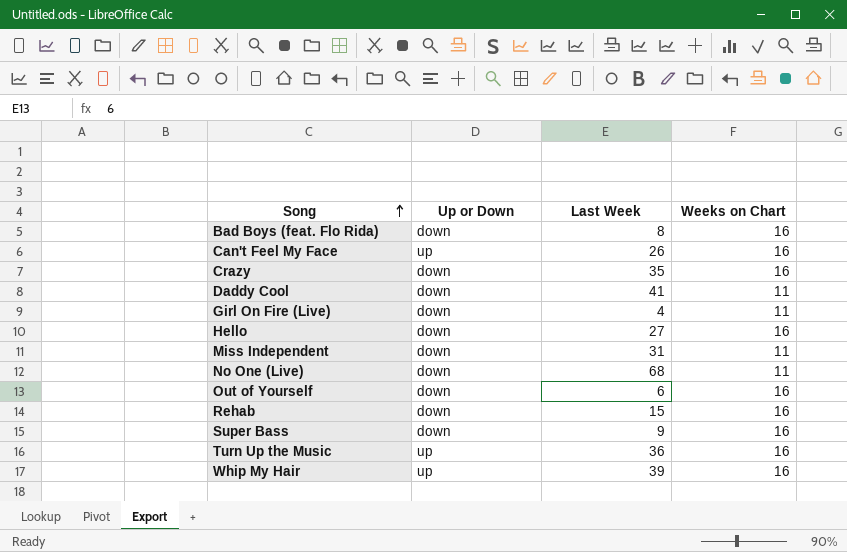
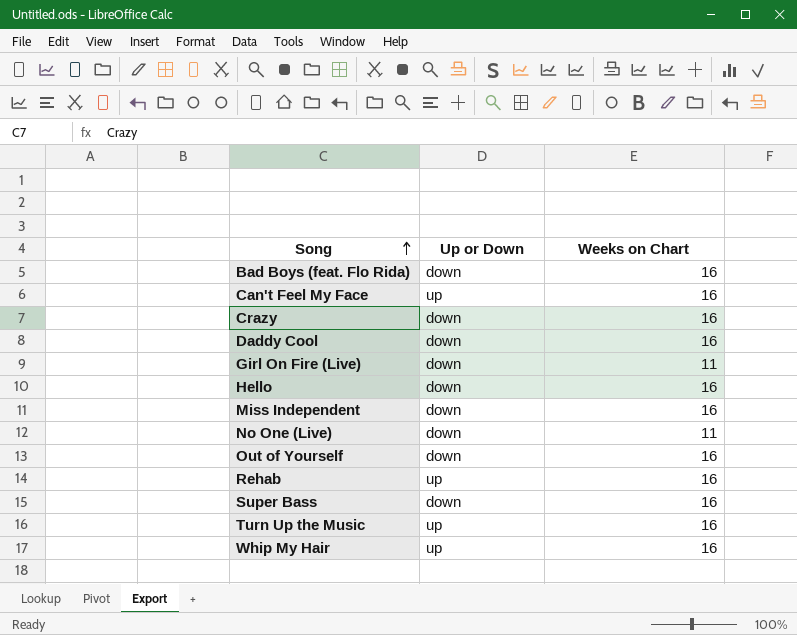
column Last Week | position: 3 -> none
Daddy Cool | Weeks on Chart: 11 -> 16
Miss Independent | Weeks on Chart: 11 -> 16
Rehab | Up or Down: down -> up

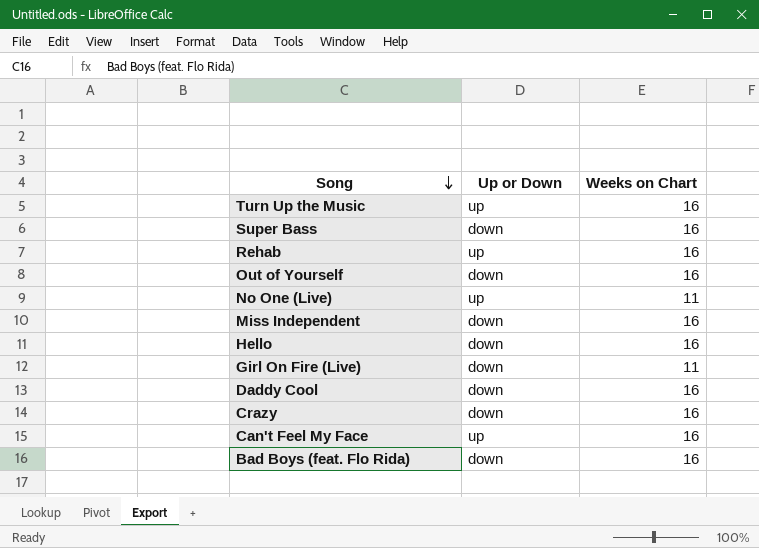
row order: Song ascending -> Song descending
row Whip My Hair: up | 16 -> none
No One (Live) | Up or Down: down -> up

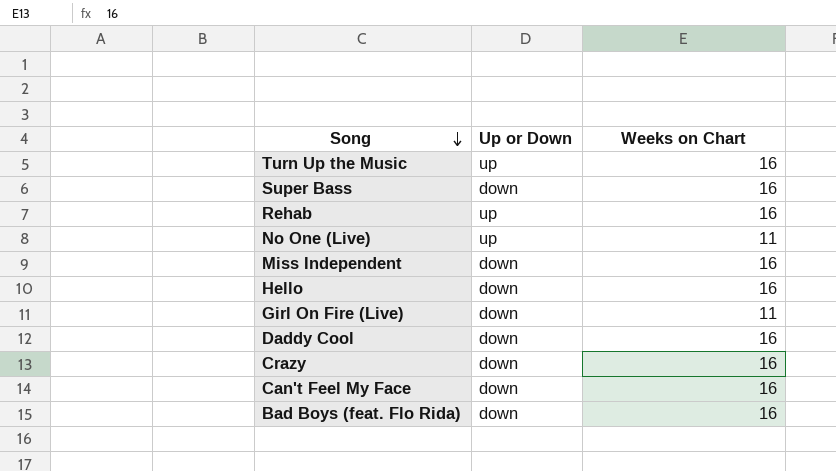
row Out of Yourself: down | 16 -> none
Can't Feel My Face | Up or Down: up -> down

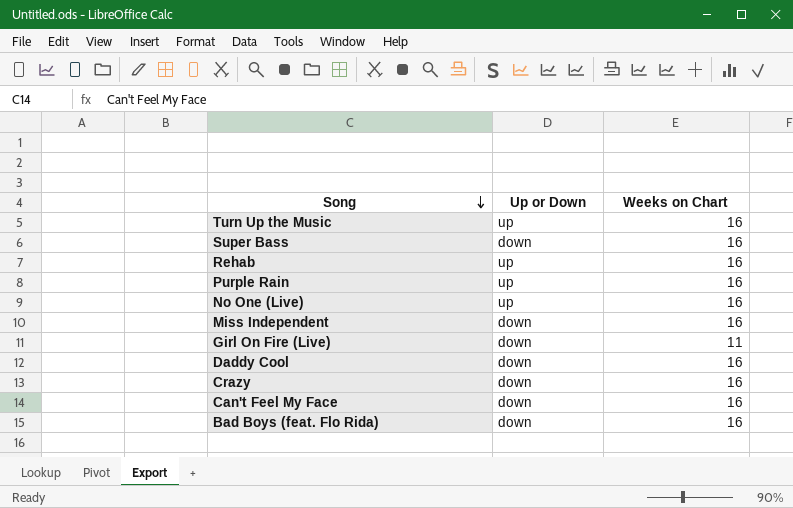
row Hello: down | 16 -> none
row Purple Rain: none -> up | 16
No One (Live) | Weeks on Chart: 11 -> 16

